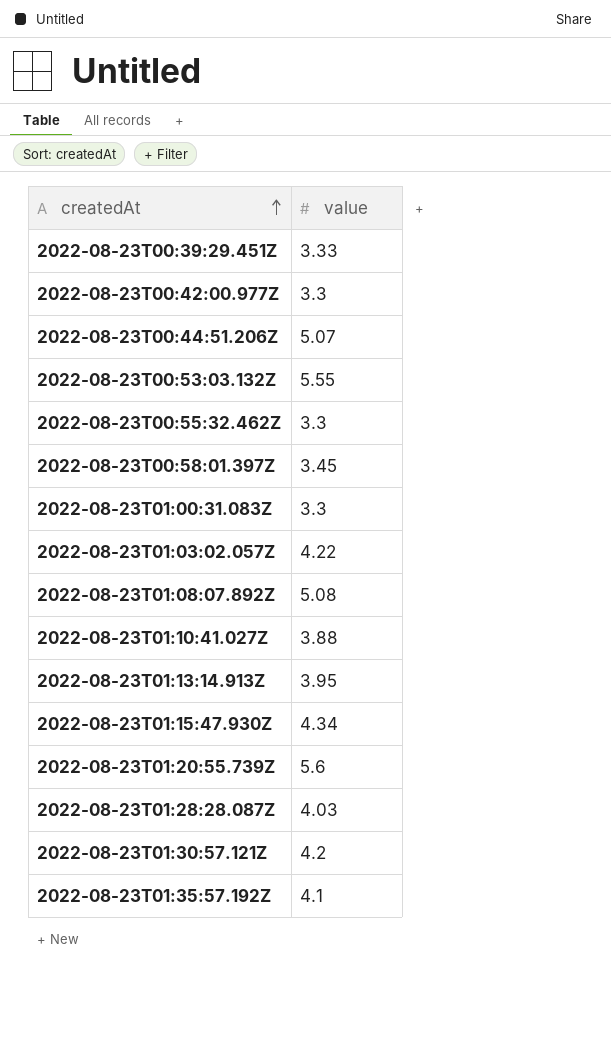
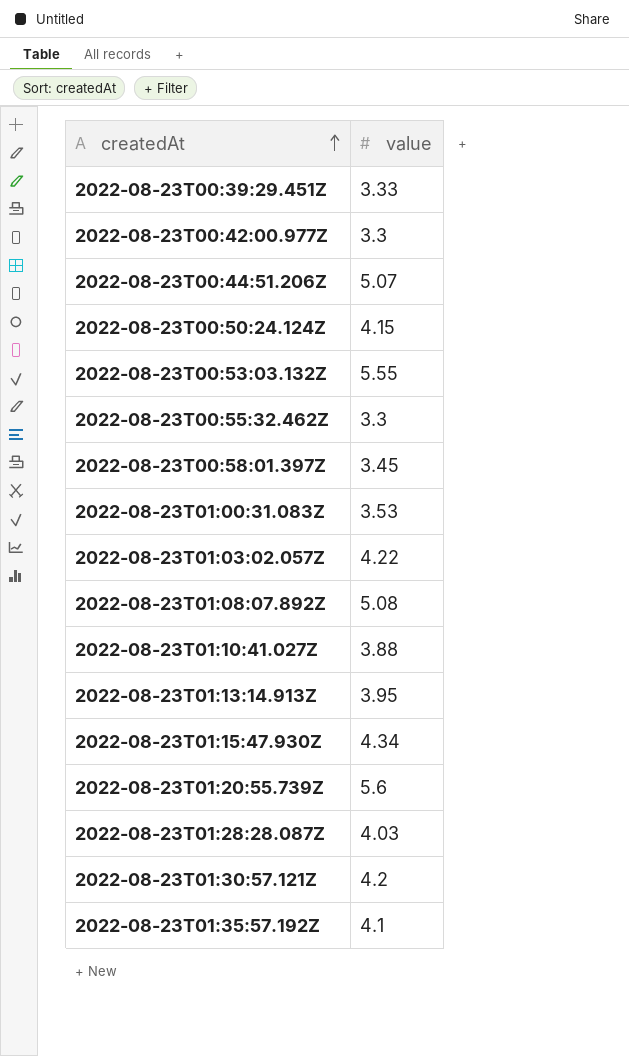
row 2022-08-23T00:50:24.124Z: none -> 4.15
2022-08-23T01:00:31.083Z | value: 3.3 -> 3.53

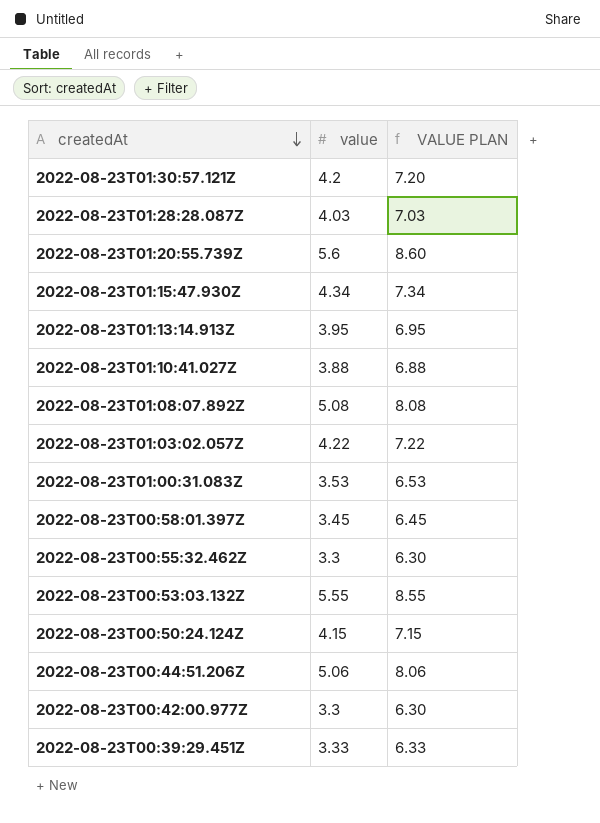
row order: createdAt ascending -> createdAt descending
column VALUE PLAN | formula: none -> [value] + 3
row 2022-08-23T01:35:57.192Z: 4.1 -> none
2022-08-23T00:44:51.206Z | value: 5.07 -> 5.06

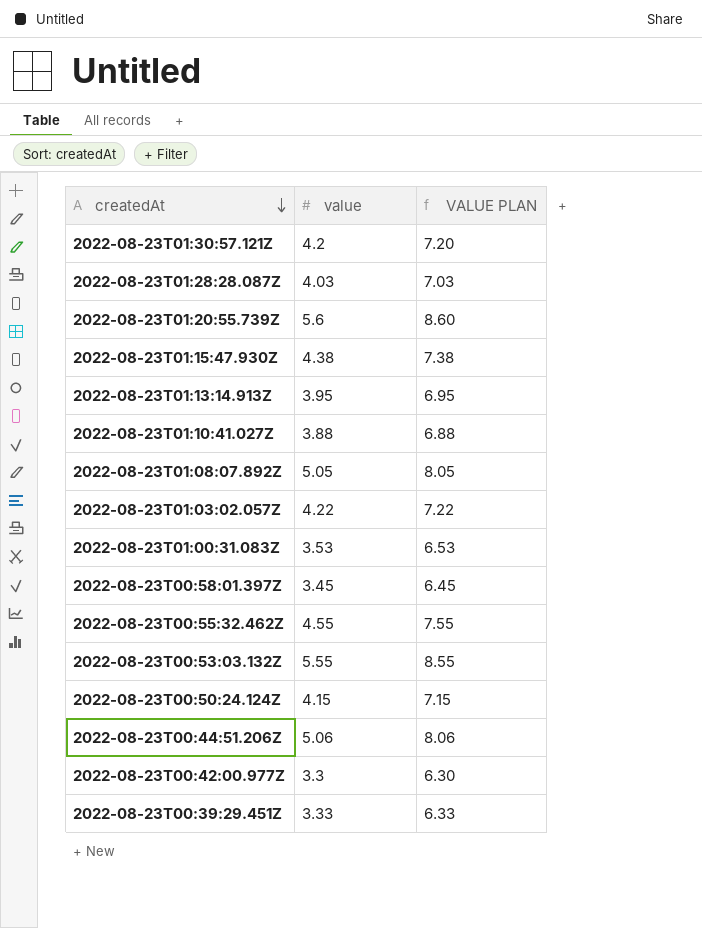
2022-08-23T01:15:47.930Z | value: 4.34 -> 4.38
2022-08-23T01:15:47.930Z | VALUE PLAN: 7.34 -> 7.38
2022-08-23T01:08:07.892Z | value: 5.08 -> 5.05
2022-08-23T01:08:07.892Z | VALUE PLAN: 8.08 -> 8.05
2022-08-23T00:55:32.462Z | value: 3.3 -> 4.55
2022-08-23T00:55:32.462Z | VALUE PLAN: 6.30 -> 7.55

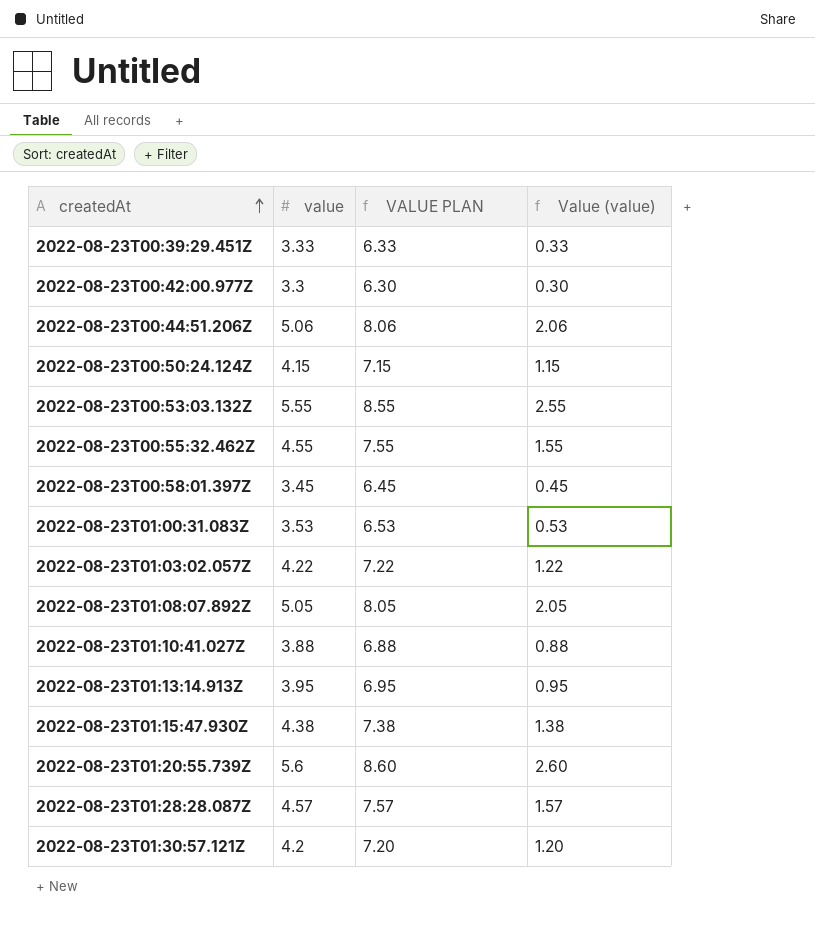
row order: createdAt descending -> createdAt ascending
column Value (value) | formula: none -> [value] - 3
2022-08-23T01:28:28.087Z | value: 4.03 -> 4.57
2022-08-23T01:28:28.087Z | VALUE PLAN: 7.03 -> 7.57

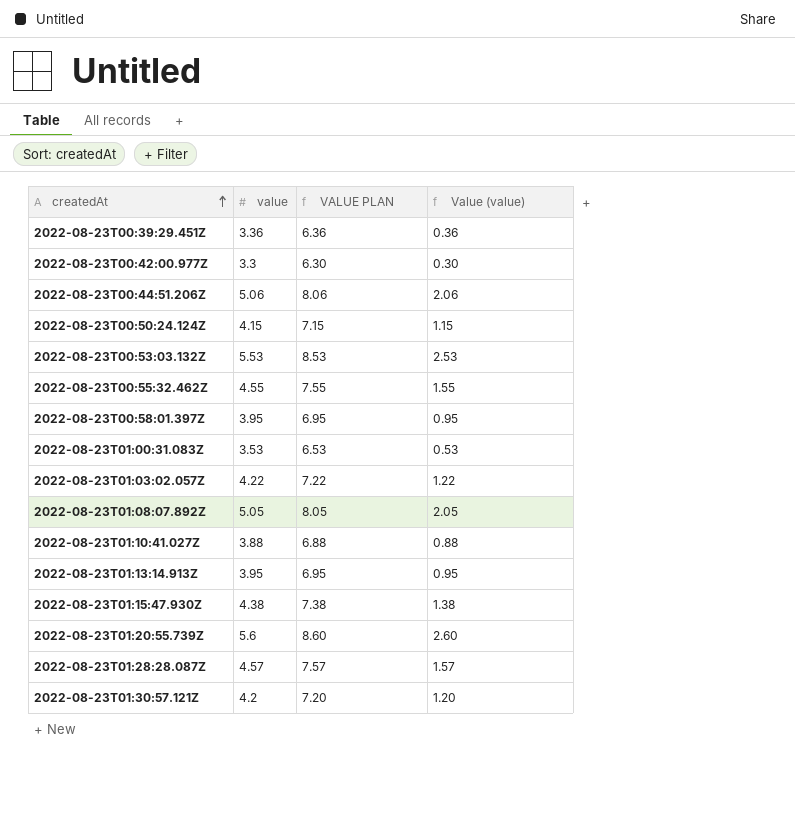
2022-08-23T00:39:29.451Z | value: 3.33 -> 3.36
2022-08-23T00:39:29.451Z | VALUE PLAN: 6.33 -> 6.36
2022-08-23T00:39:29.451Z | Value (value): 0.33 -> 0.36
2022-08-23T00:53:03.132Z | value: 5.55 -> 5.53
2022-08-23T00:53:03.132Z | VALUE PLAN: 8.55 -> 8.53
2022-08-23T00:53:03.132Z | Value (value): 2.55 -> 2.53
2022-08-23T00:58:01.397Z | value: 3.45 -> 3.95
2022-08-23T00:58:01.397Z | VALUE PLAN: 6.45 -> 6.95
2022-08-23T00:58:01.397Z | Value (value): 0.45 -> 0.95

